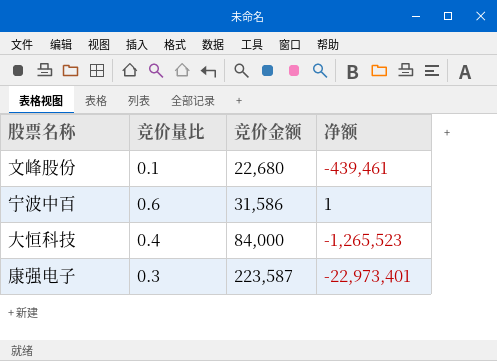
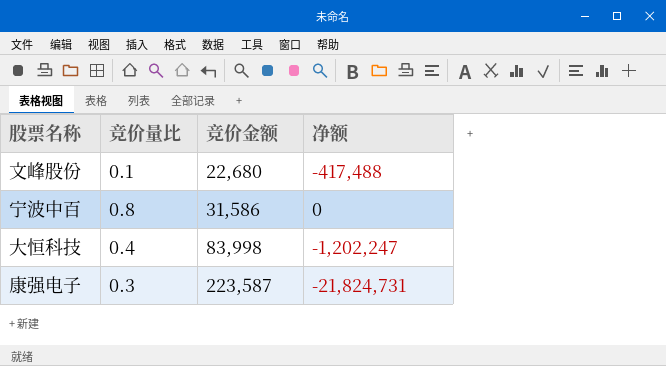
文峰股份 | 净额: -439,461 -> -417,488
宁波中百 | 竞价量比: 0.6 -> 0.8
宁波中百 | 净额: 1 -> 0
大恒科技 | 竞价金额: 84,000 -> 83,998
大恒科技 | 净额: -1,265,523 -> -1,202,247
康强电子 | 净额: -22,973,401 -> -21,824,731

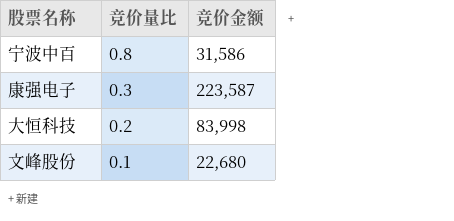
row order: 竞价金额 ascending -> 竞价量比 descending
column 净额 | position: 4 -> none
大恒科技 | 竞价量比: 0.4 -> 0.2

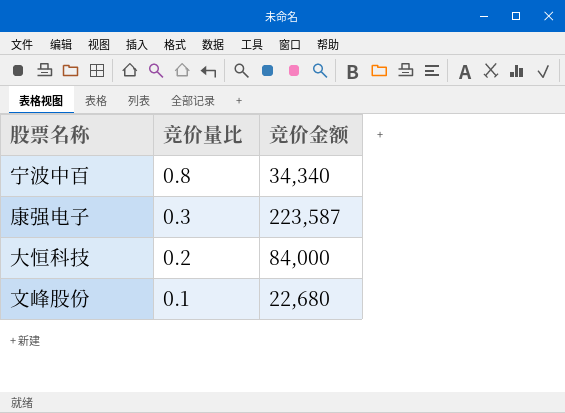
宁波中百 | 竞价金额: 31,586 -> 34,340
大恒科技 | 竞价金额: 83,998 -> 84,000

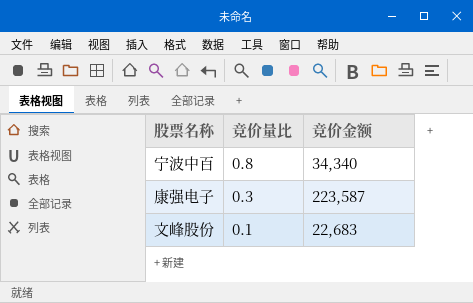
row 大恒科技: 0.2 | 84,000 -> none
文峰股份 | 竞价金额: 22,680 -> 22,683

